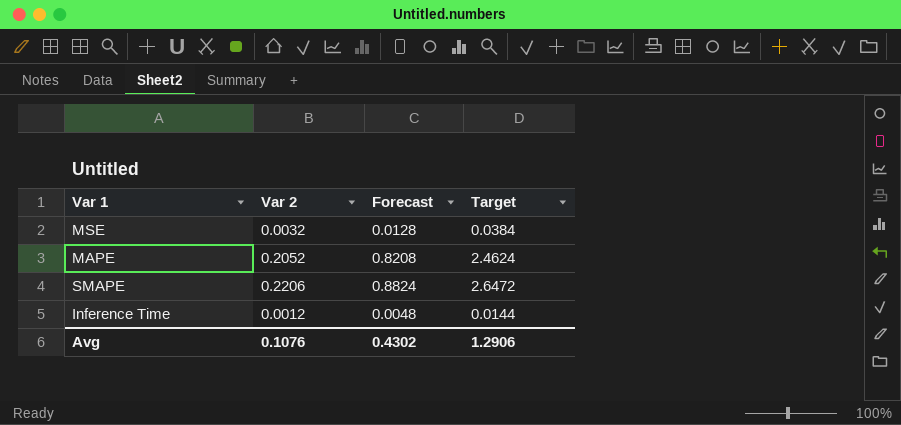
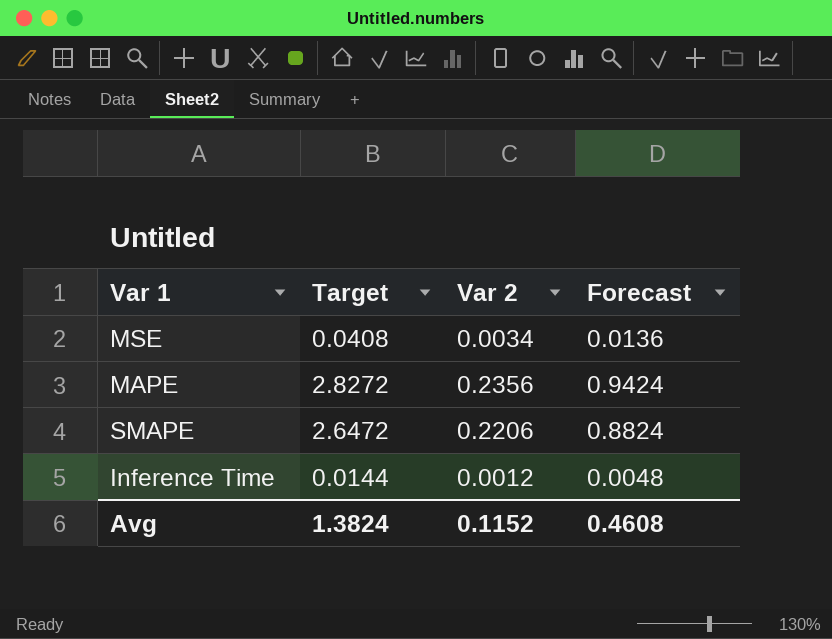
column Target | position: 4 -> 2
MSE | Target: 0.0384 -> 0.0408
MSE | Var 2: 0.0032 -> 0.0034
MSE | Forecast: 0.0128 -> 0.0136
MAPE | Target: 2.4624 -> 2.8272
MAPE | Var 2: 0.2052 -> 0.2356
MAPE | Forecast: 0.8208 -> 0.9424
Avg | Target: 1.2906 -> 1.3824
Avg | Var 2: 0.1076 -> 0.1152
Avg | Forecast: 0.4302 -> 0.4608

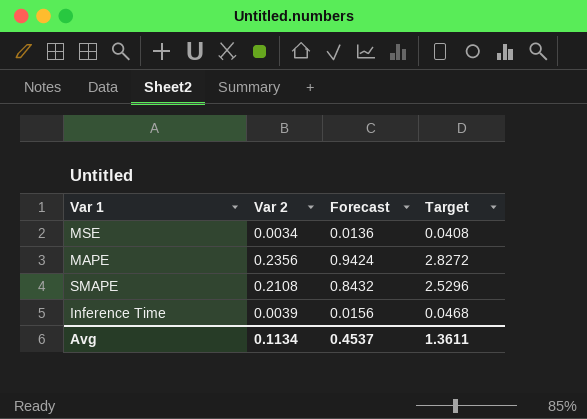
column Target | position: 2 -> 4
SMAPE | Var 2: 0.2206 -> 0.2108
SMAPE | Forecast: 0.8824 -> 0.8432
SMAPE | Target: 2.6472 -> 2.5296
Inference Time | Var 2: 0.0012 -> 0.0039
Inference Time | Forecast: 0.0048 -> 0.0156
Inference Time | Target: 0.0144 -> 0.0468
Avg | Var 2: 0.1152 -> 0.1134
Avg | Forecast: 0.4608 -> 0.4537
Avg | Target: 1.3824 -> 1.3611

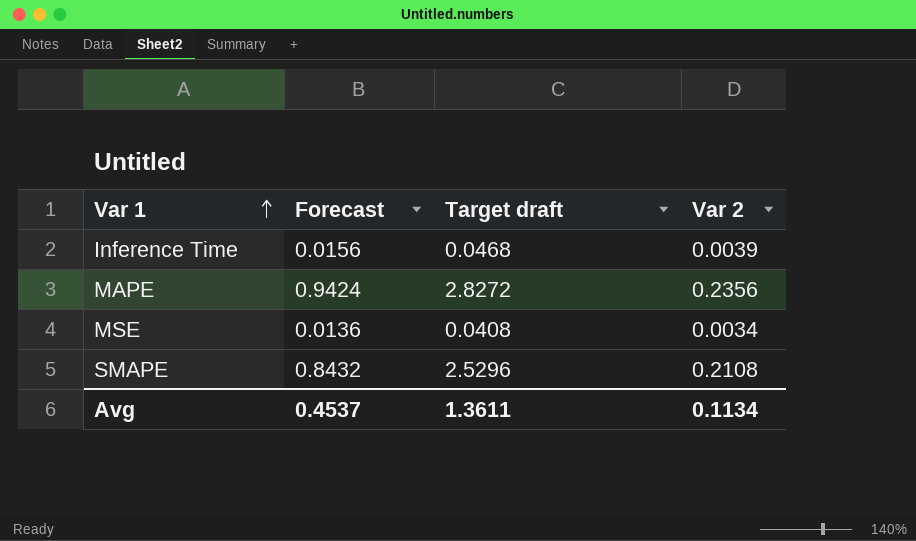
row order: none -> Var 1 ascending
column name: Target -> Target draft
column Var 2 | position: 2 -> 4

